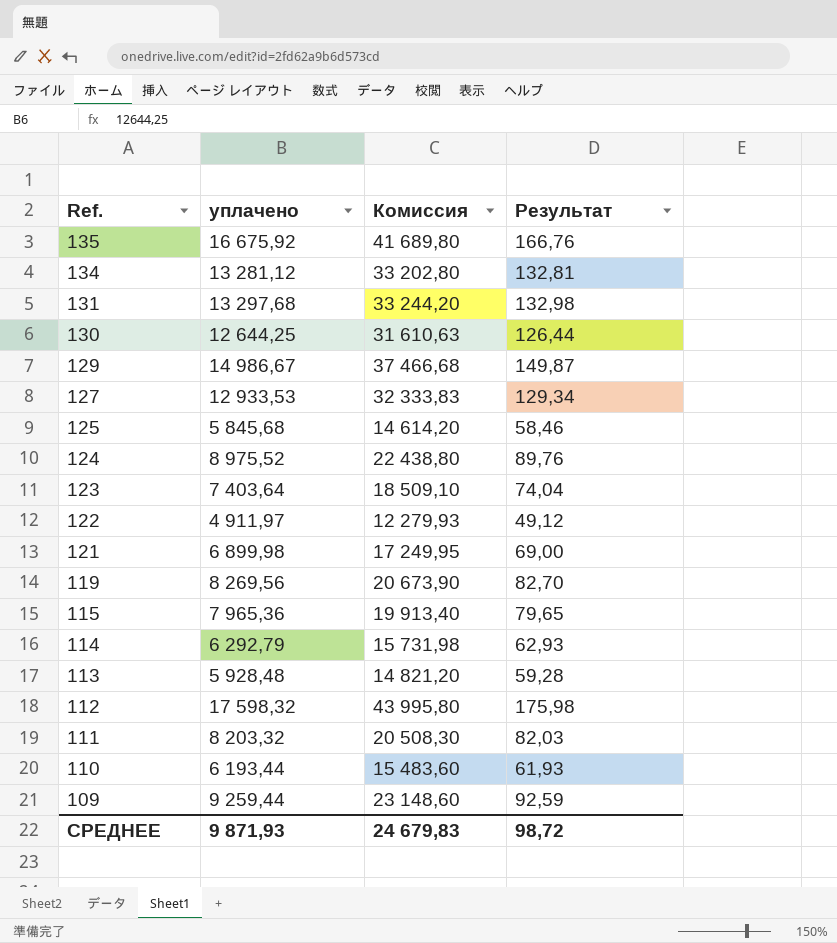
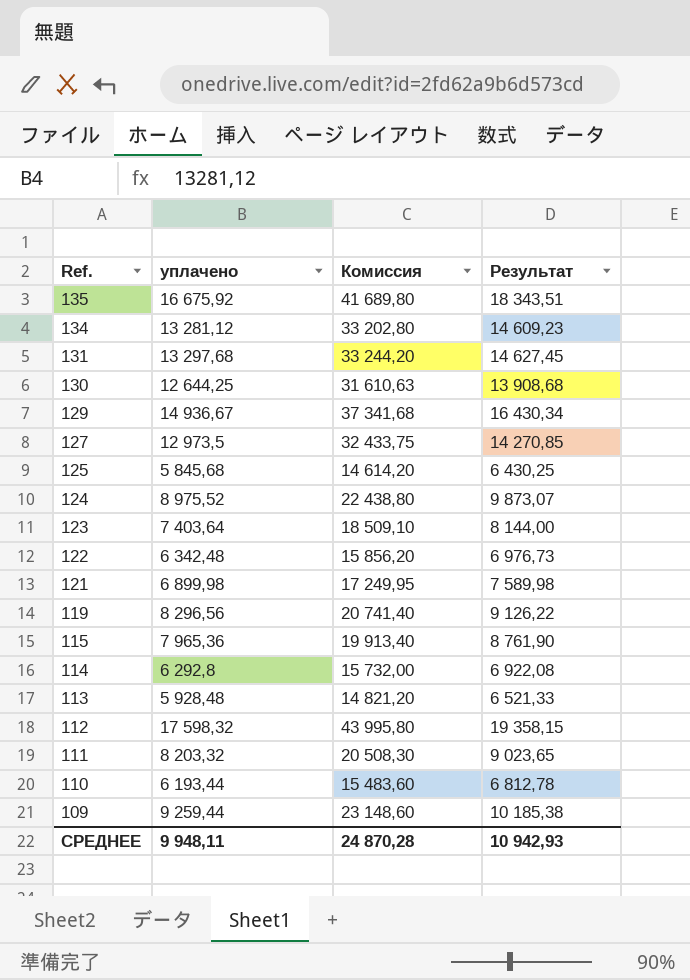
column Результат | formula: [уплачено] * 0,01 -> [уплачено] * 1,1
129 | уплачено: 14 986,67 -> 14 936,67
129 | Комиссия: 37 466,68 -> 37 341,68
127 | уплачено: 12 933,53 -> 12 973,5
127 | Комиссия: 32 333,83 -> 32 433,75
122 | уплачено: 4 911,97 -> 6 342,48
122 | Комиссия: 12 279,93 -> 15 856,20
119 | уплачено: 8 269,56 -> 8 296,56
119 | Комиссия: 20 673,90 -> 20 741,40
114 | уплачено: 6 292,79 -> 6 292,8
114 | Комиссия: 15 731,98 -> 15 732,00
СРЕДНЕЕ | уплачено: 9 871,93 -> 9 948,11
СРЕДНЕЕ | Комиссия: 24 679,83 -> 24 870,28
СРЕДНЕЕ | Результат: 98,72 -> 10 942,93

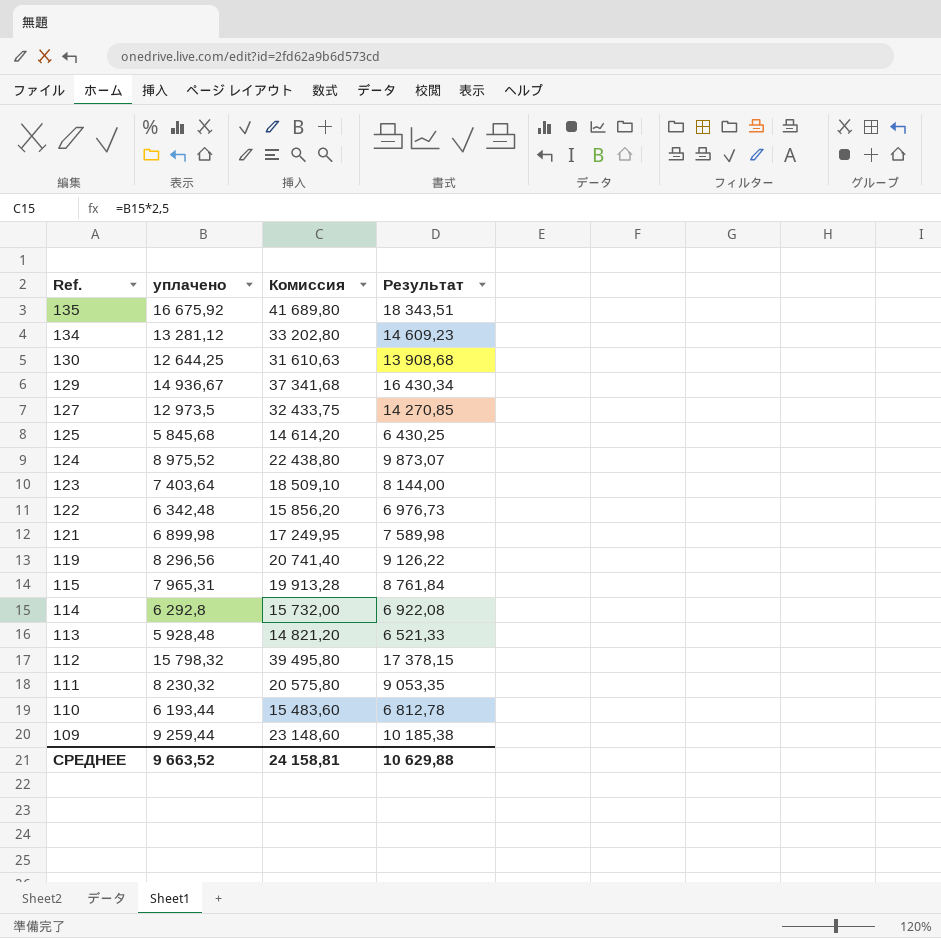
row 131: 13 297,68 | 33 244,20 | 14 627,45 -> none
115 | уплачено: 7 965,36 -> 7 965,31
115 | Комиссия: 19 913,40 -> 19 913,28
115 | Результат: 8 761,90 -> 8 761,84
112 | уплачено: 17 598,32 -> 15 798,32
112 | Комиссия: 43 995,80 -> 39 495,80
112 | Результат: 19 358,15 -> 17 378,15
111 | уплачено: 8 203,32 -> 8 230,32
111 | Комиссия: 20 508,30 -> 20 575,80
111 | Результат: 9 023,65 -> 9 053,35
СРЕДНЕЕ | уплачено: 9 948,11 -> 9 663,52
СРЕДНЕЕ | Комиссия: 24 870,28 -> 24 158,81
СРЕДНЕЕ | Результат: 10 942,93 -> 10 629,88

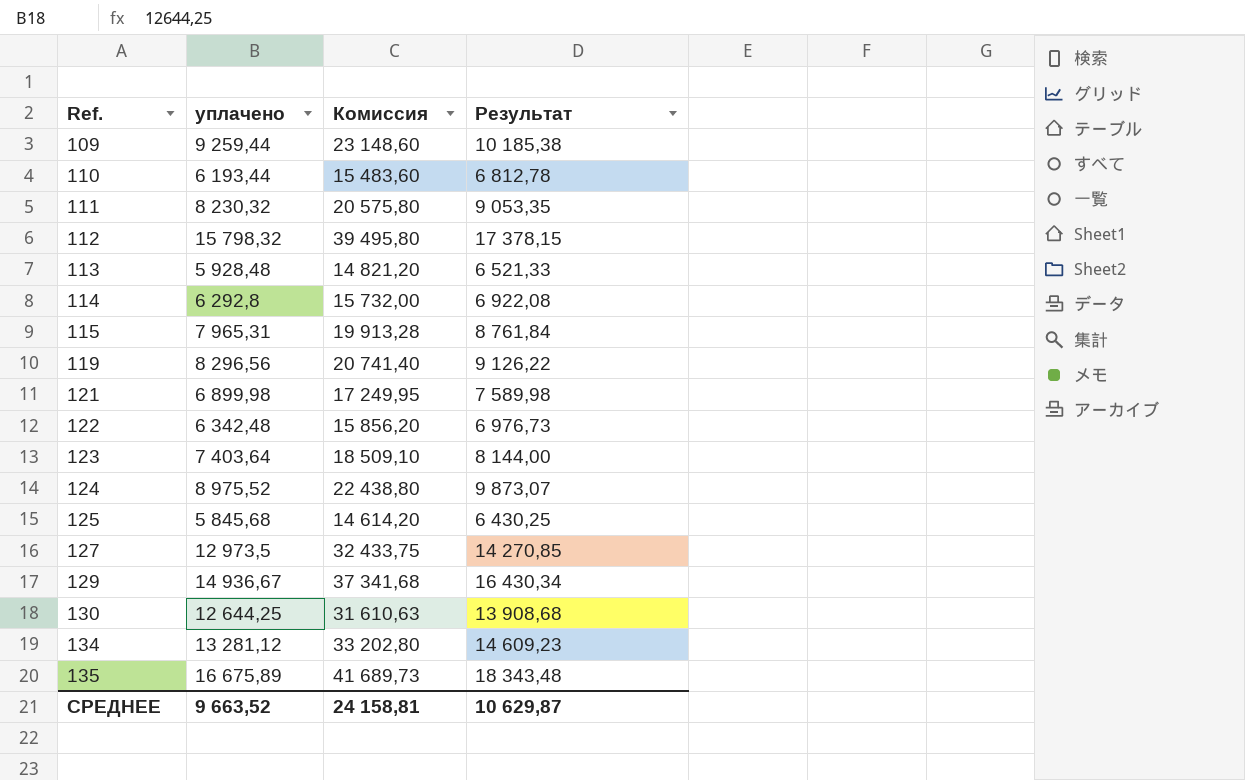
row order: Ref. descending -> Ref. ascending
135 | уплачено: 16 675,92 -> 16 675,89
135 | Комиссия: 41 689,80 -> 41 689,73
135 | Результат: 18 343,51 -> 18 343,48
СРЕДНЕЕ | Результат: 10 629,88 -> 10 629,87

